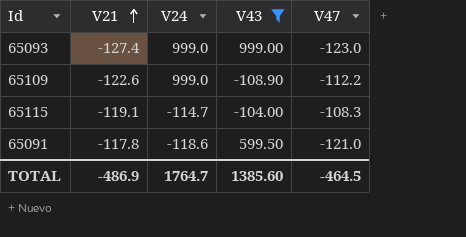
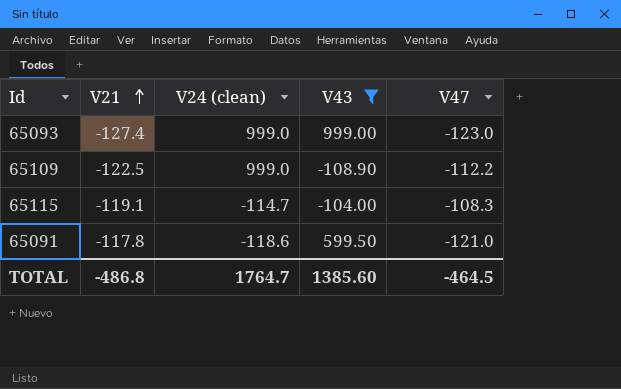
column name: V24 -> V24 (clean)
65109 | V21: -122.6 -> -122.5
TOTAL | V21: -486.9 -> -486.8

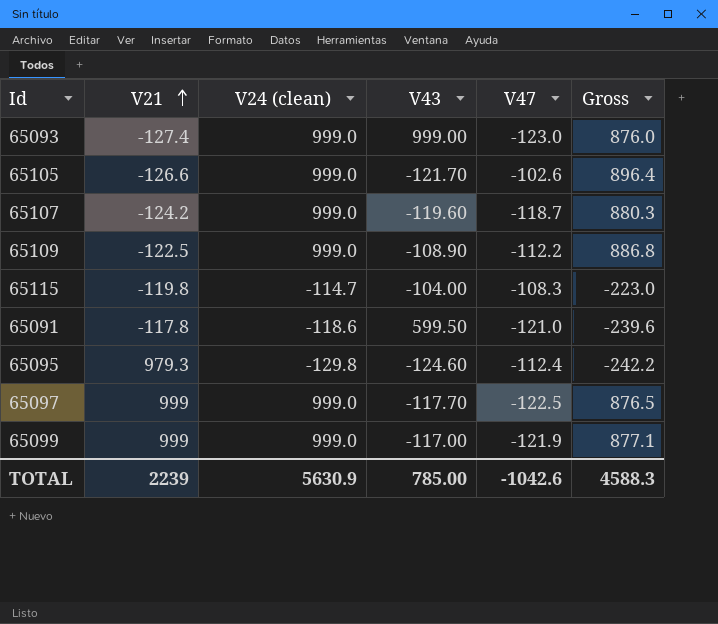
filter: V43 >= -108.90 -> none
column Gross | formula: none -> [V24 (clean)] + [V47]
65115 | V21: -119.1 -> -119.8
TOTAL | V21: -486.8 -> 2239
TOTAL | V24 (clean): 1764.7 -> 5630.9
TOTAL | V43: 1385.60 -> 785.00
TOTAL | V47: -464.5 -> -1042.6

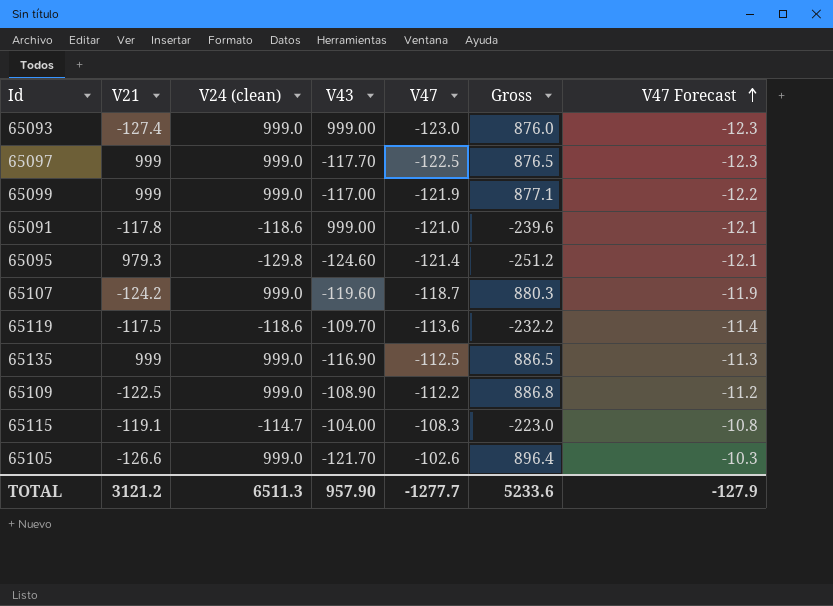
row order: V21 ascending -> V47 Forecast ascending
column V47 Forecast | formula: none -> [V47] * 0.1
65091 | V43: 599.50 -> 999.00
65095 | V47: -112.4 -> -121.4
65095 | Gross: -242.2 -> -251.2
row 65119: none -> -117.5 | -118.6 | -109.70 | -113.6 | -232.2 | -11.4
row 65135: none -> 999 | 999.0 | -116.90 | -112.5 | 886.5 | -11.3
65115 | V21: -119.8 -> -119.1
TOTAL | V21: 2239 -> 3121.2
TOTAL | V24 (clean): 5630.9 -> 6511.3
TOTAL | V43: 785.00 -> 957.90
TOTAL | V47: -1042.6 -> -1277.7
TOTAL | Gross: 4588.3 -> 5233.6

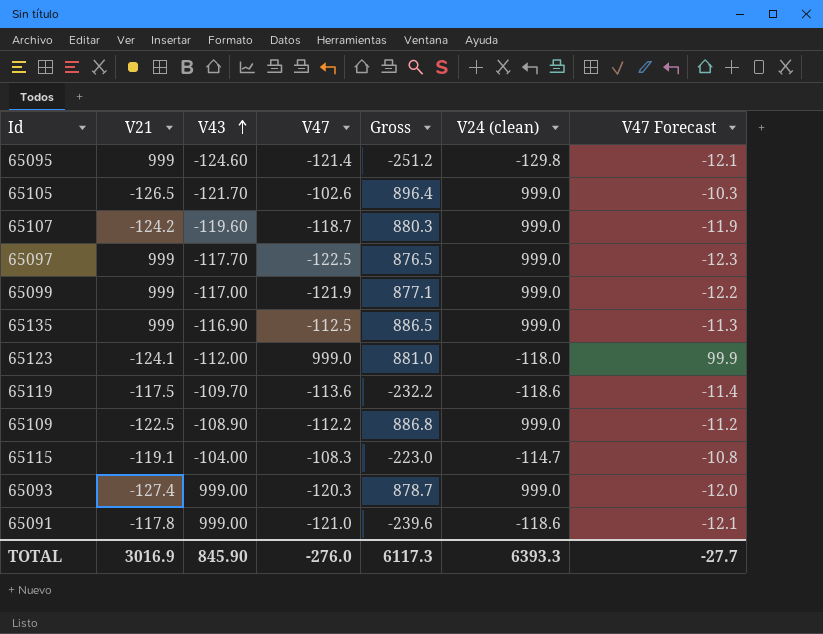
row order: V47 Forecast ascending -> V43 ascending
column V24 (clean) | position: 3 -> 6
65095 | V21: 979.3 -> 999
65105 | V21: -126.6 -> -126.5
row 65123: none -> -124.1 | -112.00 | 999.0 | 881.0 | -118.0 | 99.9
65093 | V47: -123.0 -> -120.3
65093 | Gross: 876.0 -> 878.7
65093 | V47 Forecast: -12.3 -> -12.0
TOTAL | V21: 3121.2 -> 3016.9
TOTAL | V43: 957.90 -> 845.90
TOTAL | V47: -1277.7 -> -276.0
TOTAL | Gross: 5233.6 -> 6117.3
TOTAL | V24 (clean): 6511.3 -> 6393.3
TOTAL | V47 Forecast: -127.9 -> -27.7

